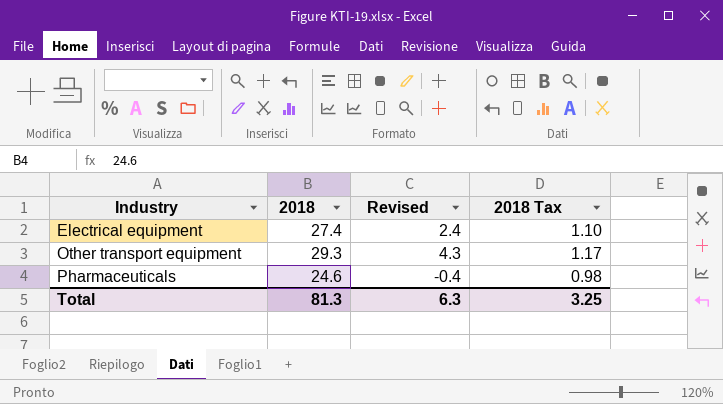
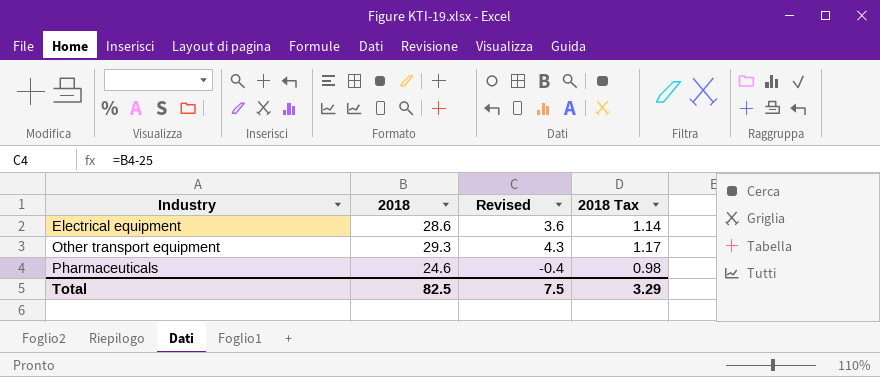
Electrical equipment | 2018: 27.4 -> 28.6
Electrical equipment | Revised: 2.4 -> 3.6
Electrical equipment | 2018 Tax: 1.10 -> 1.14
Total | 2018: 81.3 -> 82.5
Total | Revised: 6.3 -> 7.5
Total | 2018 Tax: 3.25 -> 3.29

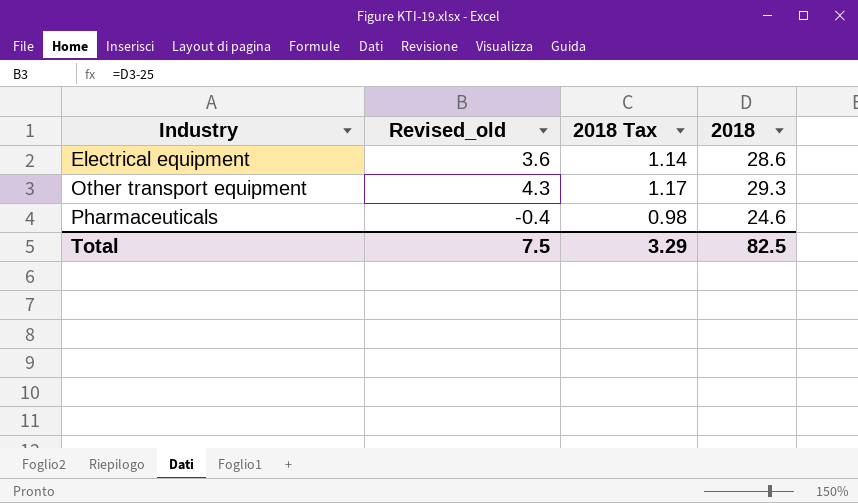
column name: Revised -> Revised_old
column 2018 | position: 2 -> 4

